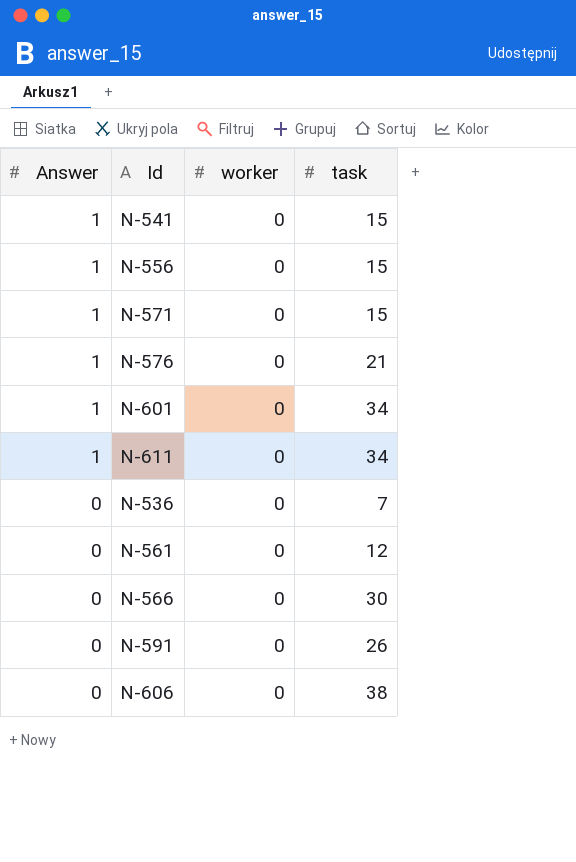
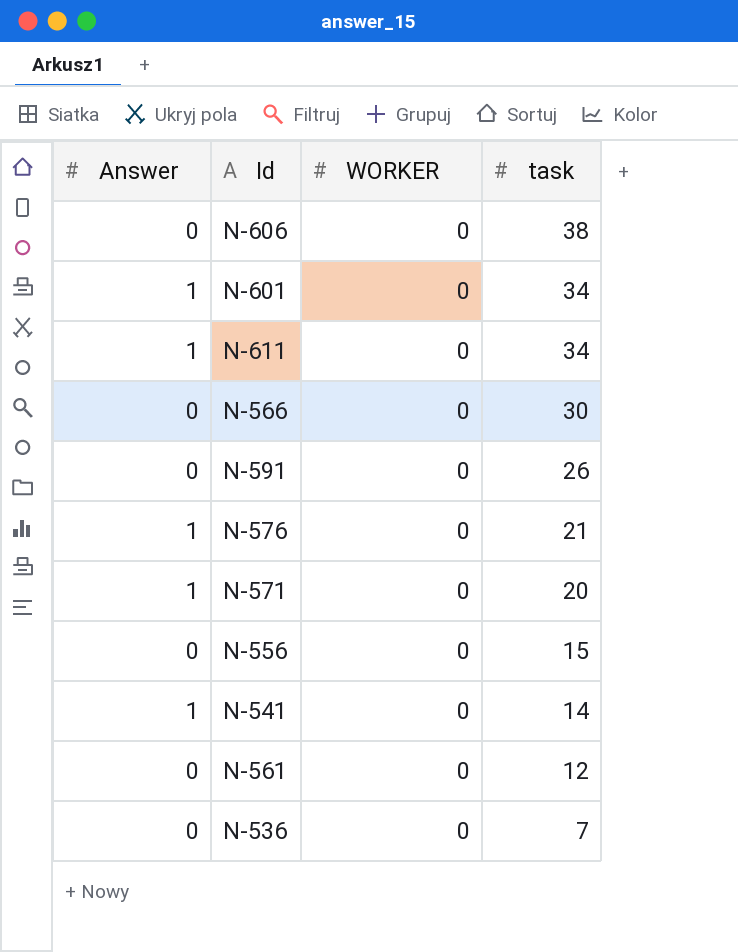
row order: Answer descending -> task descending
column name: worker -> WORKER
N-571 | task: 15 -> 20
N-556 | Answer: 1 -> 0
N-541 | task: 15 -> 14

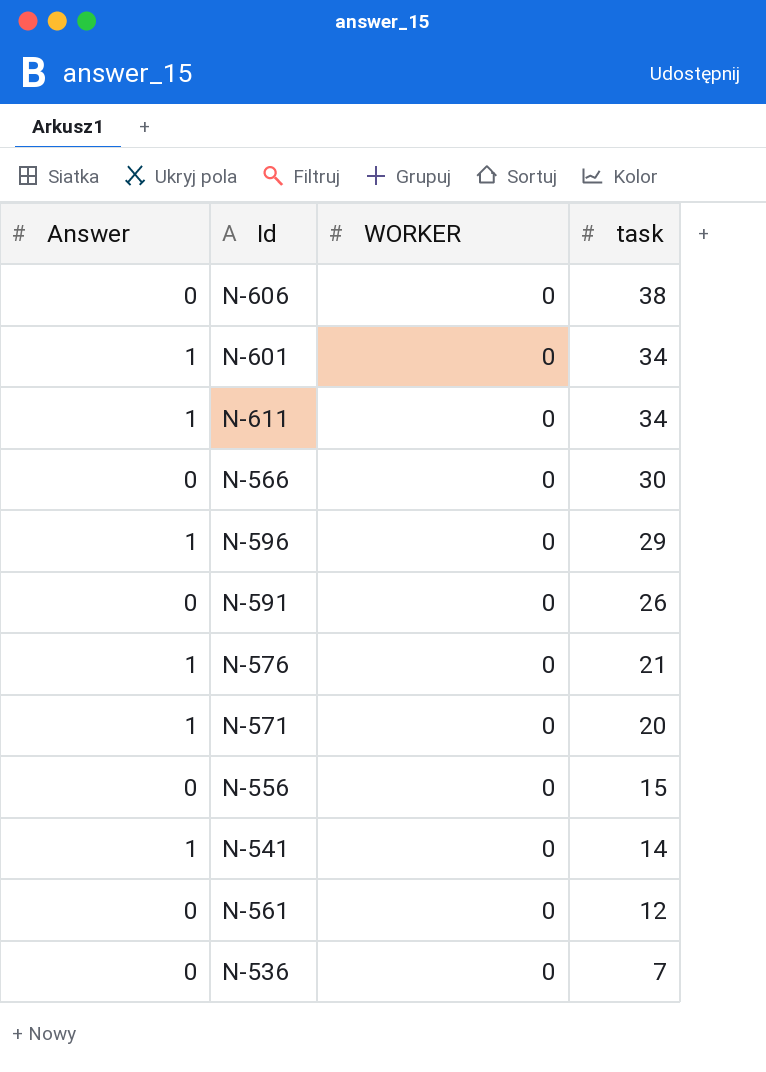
row N-596: none -> 1 | 0 | 29

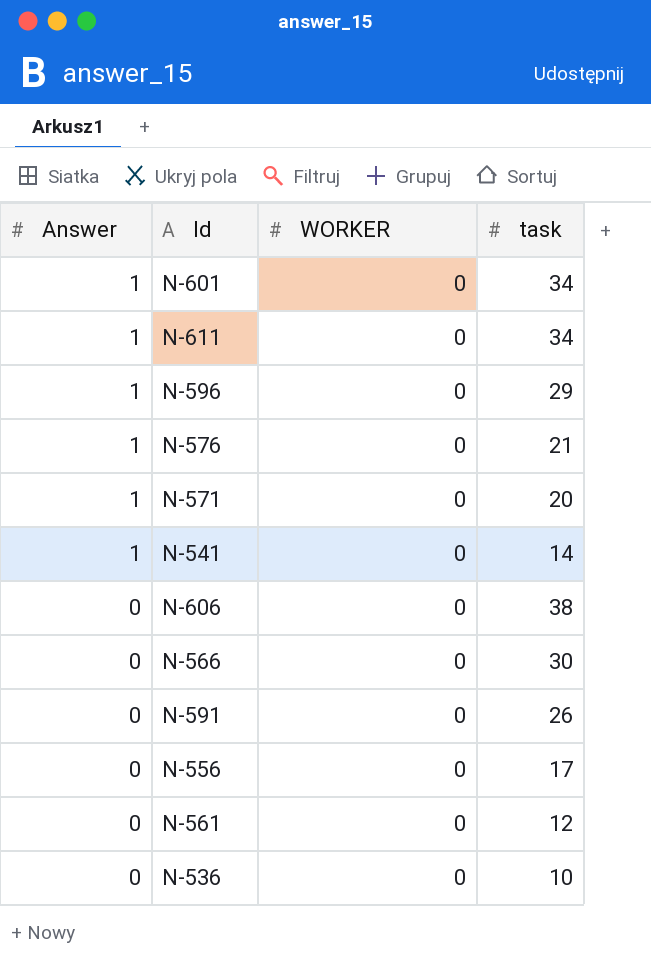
row order: task descending -> Answer descending
N-556 | task: 15 -> 17
N-536 | task: 7 -> 10

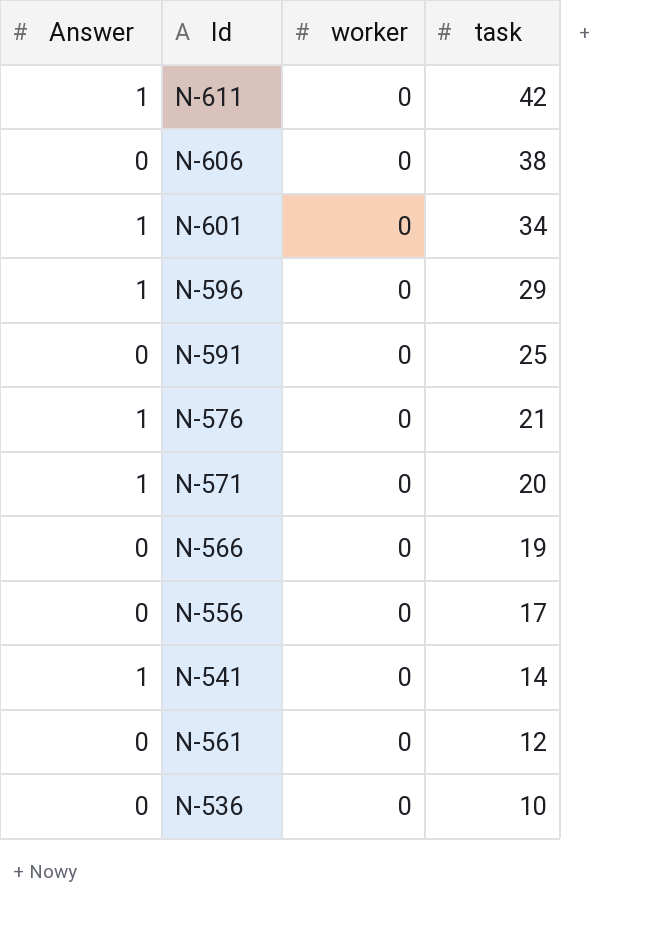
row order: Answer descending -> task descending
column name: WORKER -> worker
N-611 | task: 34 -> 42
N-591 | task: 26 -> 25
N-566 | task: 30 -> 19

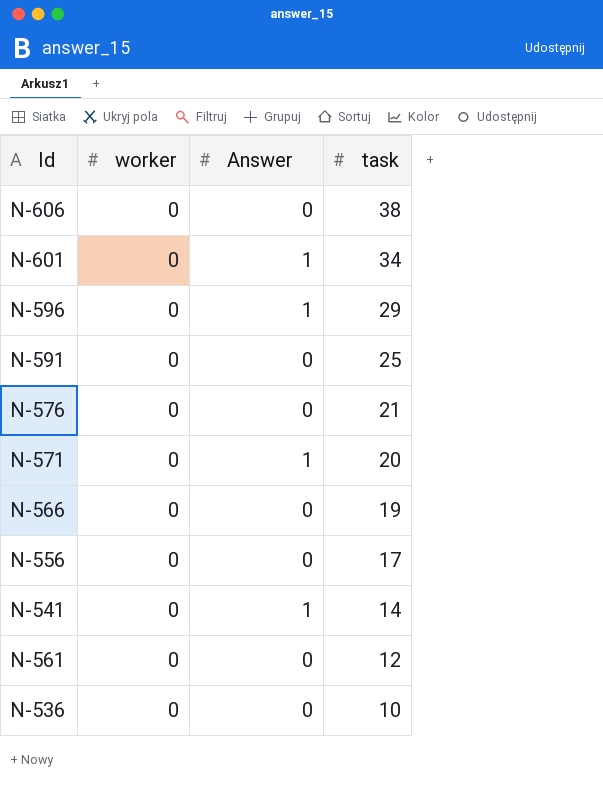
column Answer | position: 1 -> 3
row N-611: 1 | 0 | 42 -> none
N-576 | Answer: 1 -> 0

